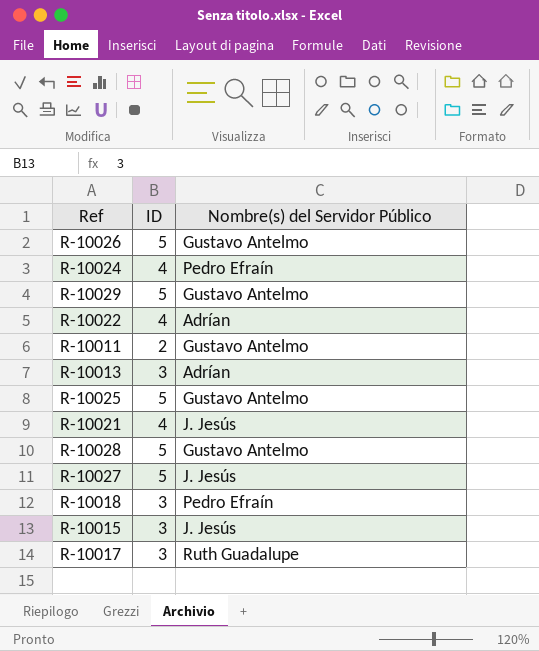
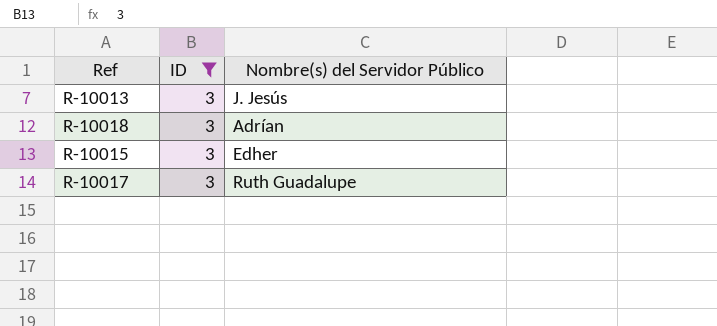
filter: none -> ID = 3
R-10013 | Nombre(s) del Servidor Público: Adrían -> J. Jesús
R-10018 | Nombre(s) del Servidor Público: Pedro Efraín -> Adrían
R-10015 | Nombre(s) del Servidor Público: J. Jesús -> Edher

